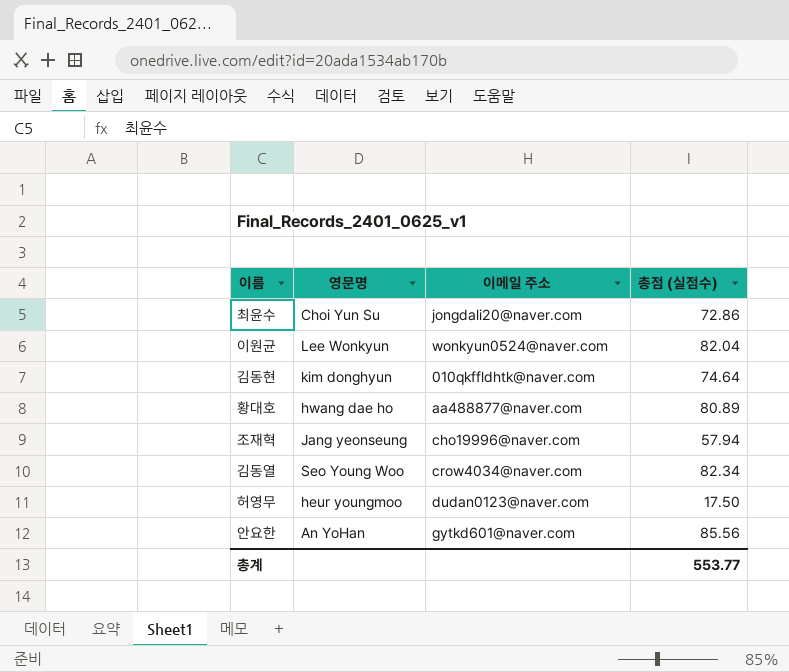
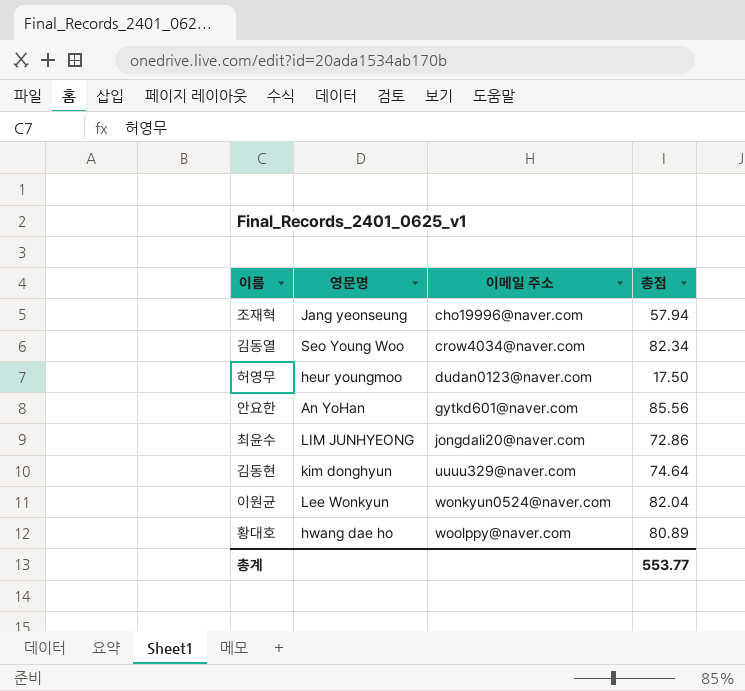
row order: none -> 이메일 주소 ascending
column name: 총점 (실점수) -> 총점
최윤수 | 영문명: Choi Yun Su -> LIM JUNHYEONG
김동현 | 이메일 주소: 010qkffldhtk@naver.com -> uuuu329@naver.com
황대호 | 이메일 주소: aa488877@naver.com -> woolppy@naver.com

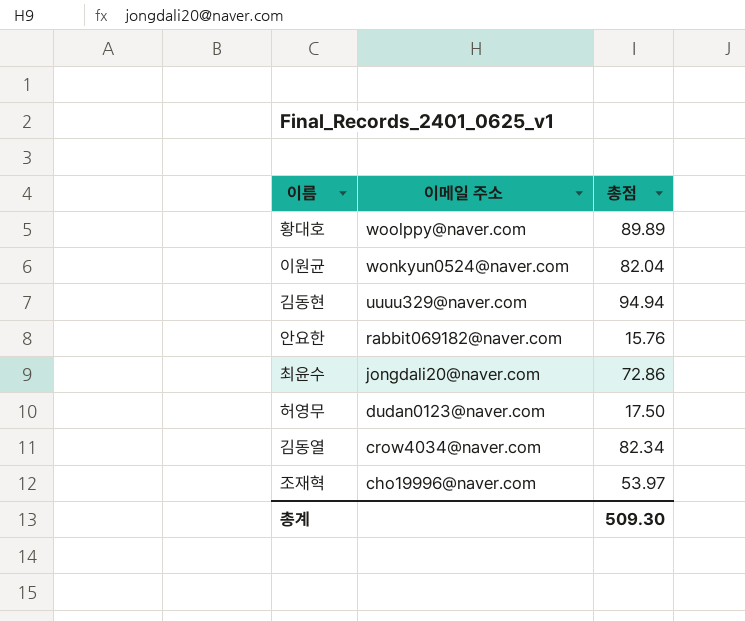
row order: 이메일 주소 ascending -> 이메일 주소 descending
column 영문명 | position: 2 -> none
황대호 | 총점: 80.89 -> 89.89
김동현 | 총점: 74.64 -> 94.94
안요한 | 이메일 주소: gytkd601@naver.com -> rabbit069182@naver.com
안요한 | 총점: 85.56 -> 15.76
조재혁 | 총점: 57.94 -> 53.97
총계 | 총점: 553.77 -> 509.30

